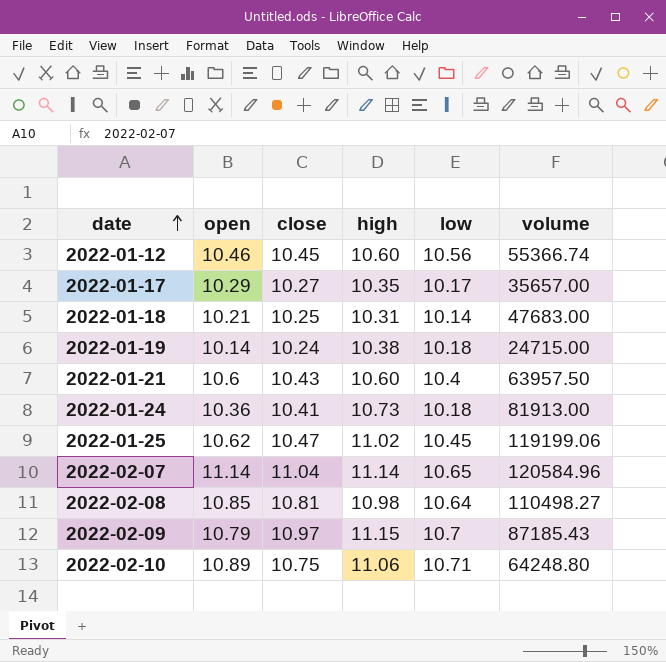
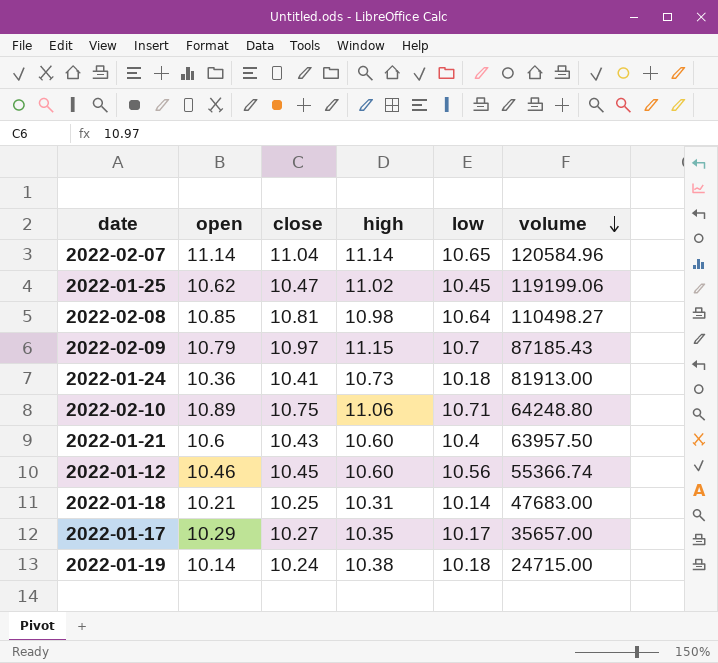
row order: date ascending -> volume descending

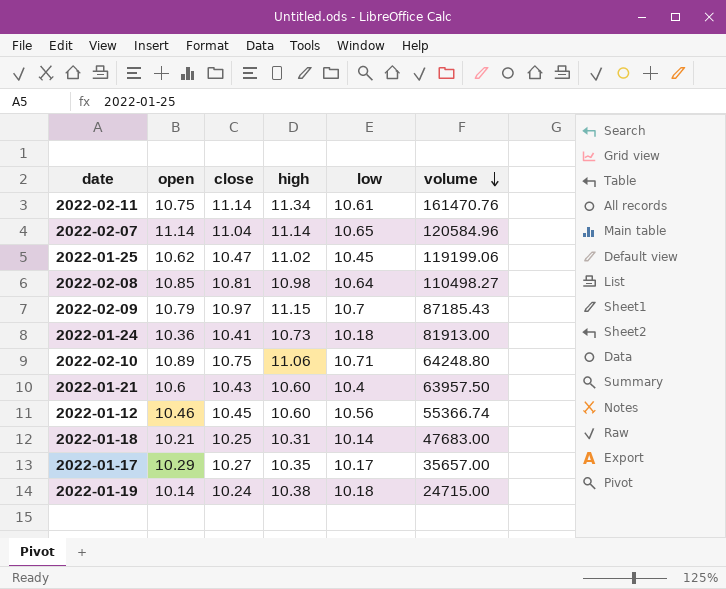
row 2022-02-11: none -> 10.75 | 11.14 | 11.34 | 10.61 | 161470.76

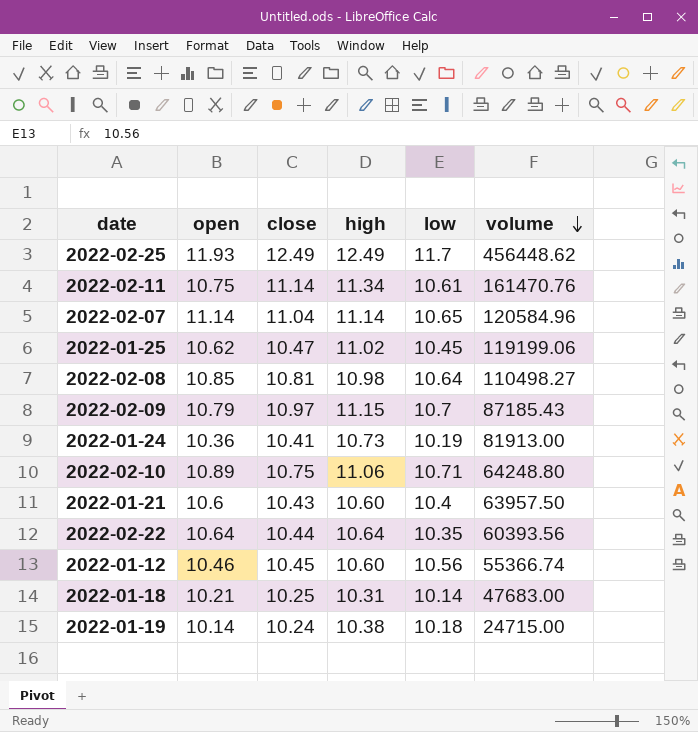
row 2022-01-17: 10.29 | 10.27 | 10.35 | 10.17 | 35657.00 -> none
row 2022-02-25: none -> 11.93 | 12.49 | 12.49 | 11.7 | 456448.62
2022-01-24 | low: 10.18 -> 10.19
row 2022-02-22: none -> 10.64 | 10.44 | 10.64 | 10.35 | 60393.56

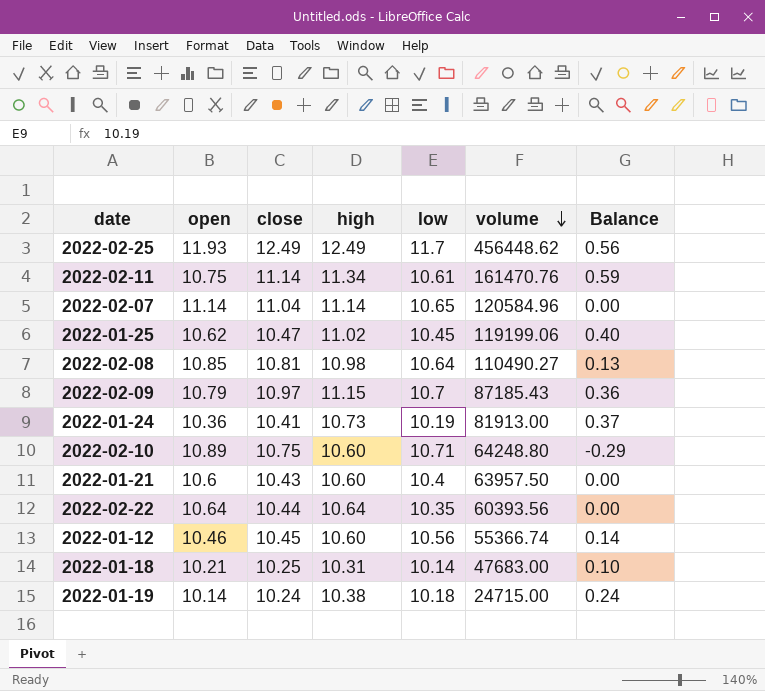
column Balance | formula: none -> [high] - [open]
2022-02-08 | volume: 110498.27 -> 110490.27
2022-02-10 | high: 11.06 -> 10.60

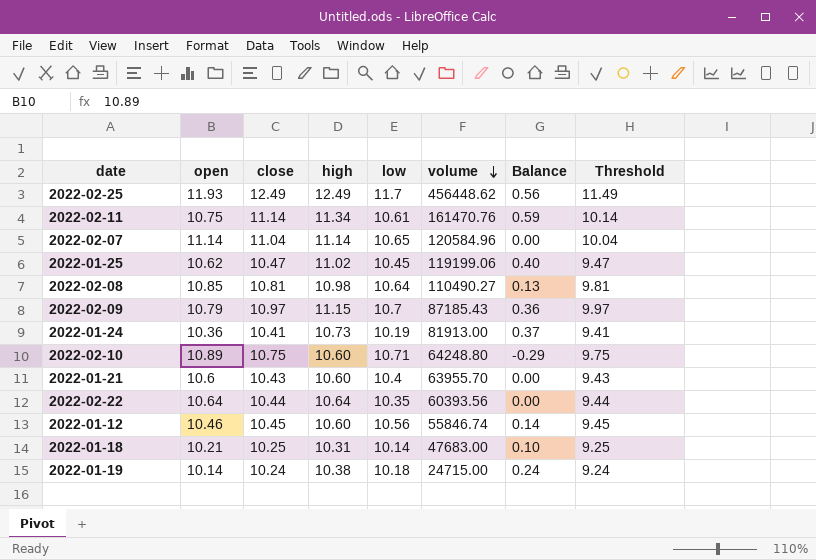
column Threshold | formula: none -> [close] - 1
2022-01-21 | volume: 63957.50 -> 63955.70
2022-01-12 | volume: 55366.74 -> 55846.74

